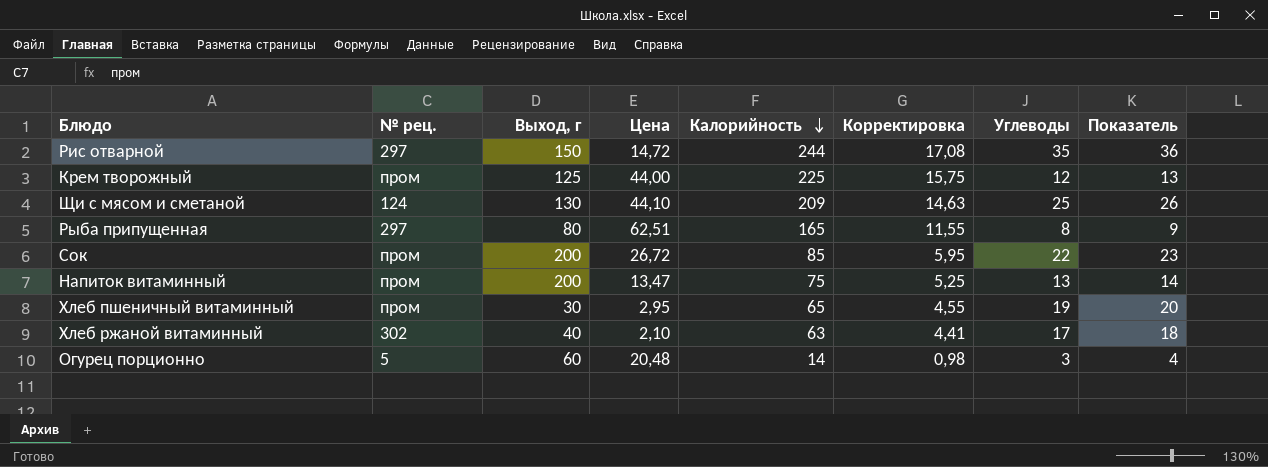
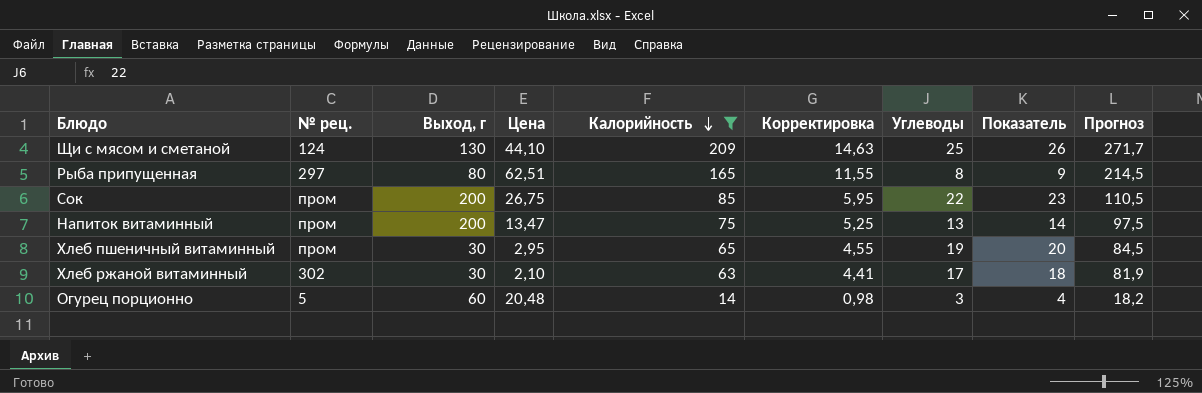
filter: none -> Калорийность <= 209
column Прогноз | formula: none -> [Калорийность] * 1,3
Сок | Цена: 26,72 -> 26,75
Хлеб ржаной витаминный | Выход, г: 40 -> 30

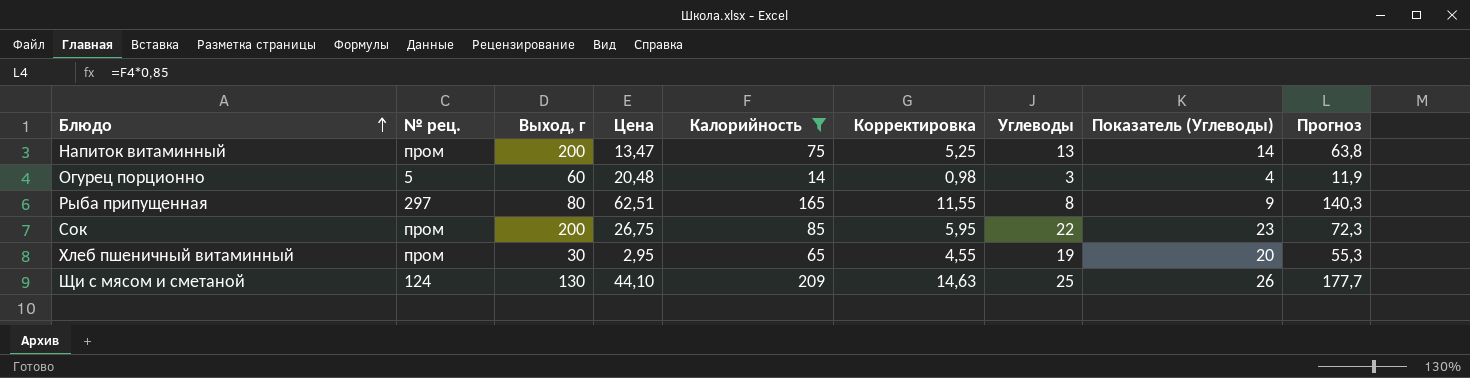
row order: Калорийность descending -> Блюдо ascending
column name: Показатель -> Показатель (Углеводы)
column Прогноз | formula: [Калорийность] * 1,3 -> [Калорийность] * 0,85
row Хлеб ржаной витаминный: 302 | 30 | 2,10 | 63 | 4,41 | 17 | 18 | 81,9 -> none

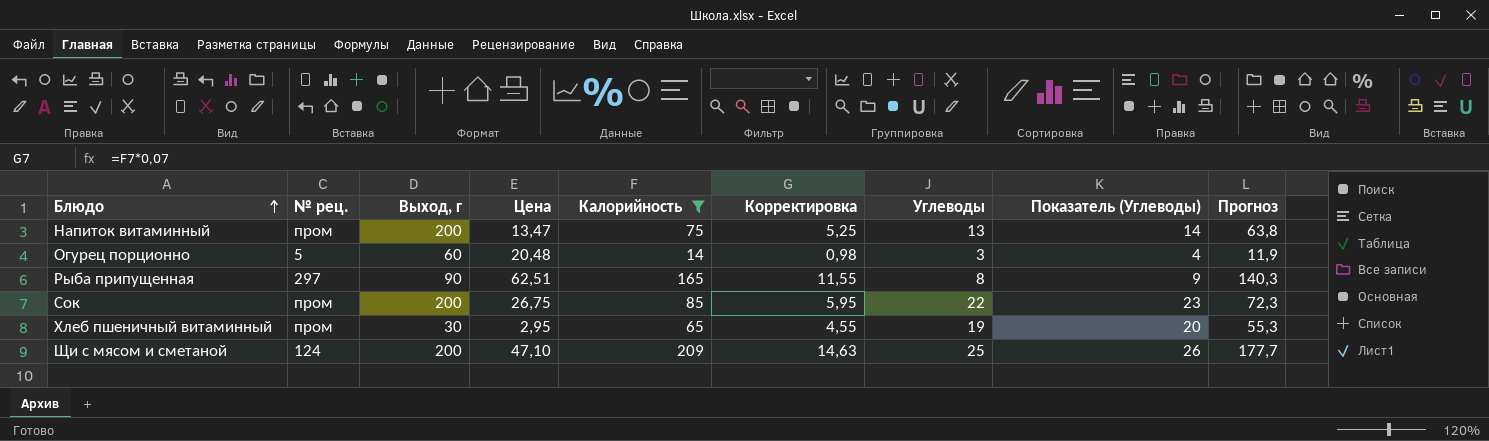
Рыба припущенная | Выход, г: 80 -> 90
Щи с мясом и сметаной | Выход, г: 130 -> 200
Щи с мясом и сметаной | Цена: 44,10 -> 47,10

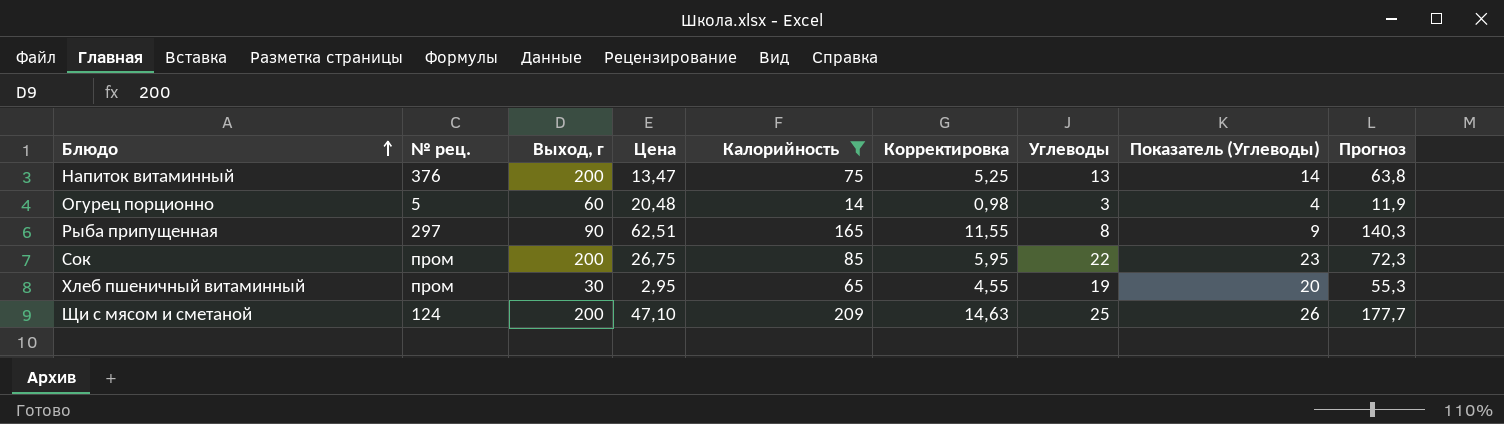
Напиток витаминный | № рец.: пром -> 376

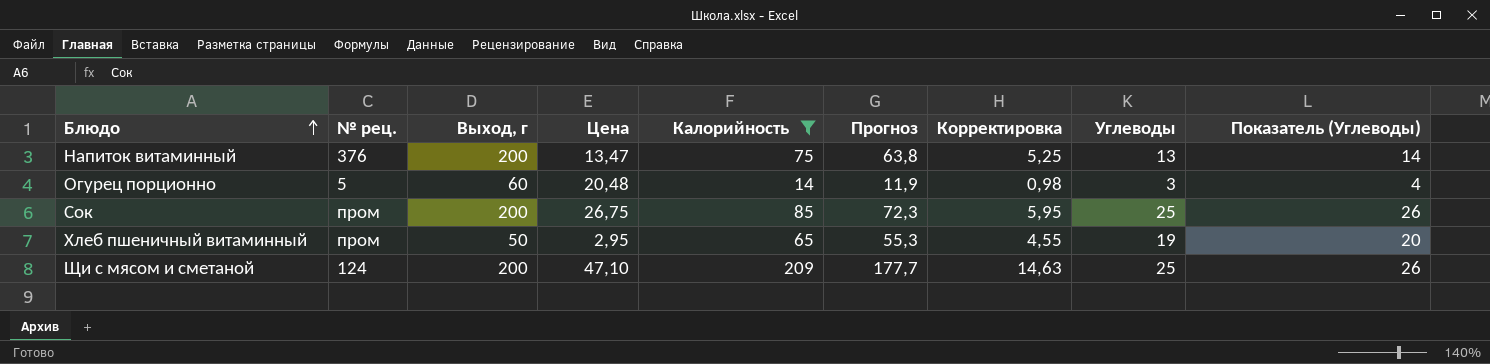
column Прогноз | position: 9 -> 6
row Рыба припущенная: 297 | 90 | 62,51 | 165 | 11,55 | 8 | 9 | 140,3 -> none
Сок | Углеводы: 22 -> 25
Сок | Показатель (Углеводы): 23 -> 26
Хлеб пшеничный витаминный | Выход, г: 30 -> 50

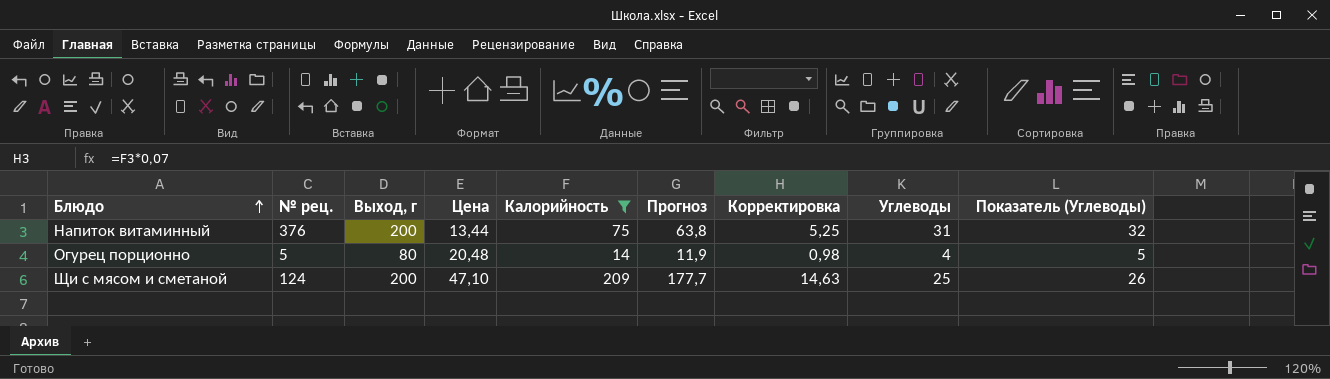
row Сок: пром | 200 | 26,75 | 85 | 72,3 | 5,95 | 25 | 26 -> none
row Хлеб пшеничный витаминный: пром | 50 | 2,95 | 65 | 55,3 | 4,55 | 19 | 20 -> none
Напиток витаминный | Цена: 13,47 -> 13,44
Напиток витаминный | Углеводы: 13 -> 31
Напиток витаминный | Показатель (Углеводы): 14 -> 32
Огурец порционно | Выход, г: 60 -> 80
Огурец порционно | Углеводы: 3 -> 4
Огурец порционно | Показатель (Углеводы): 4 -> 5

